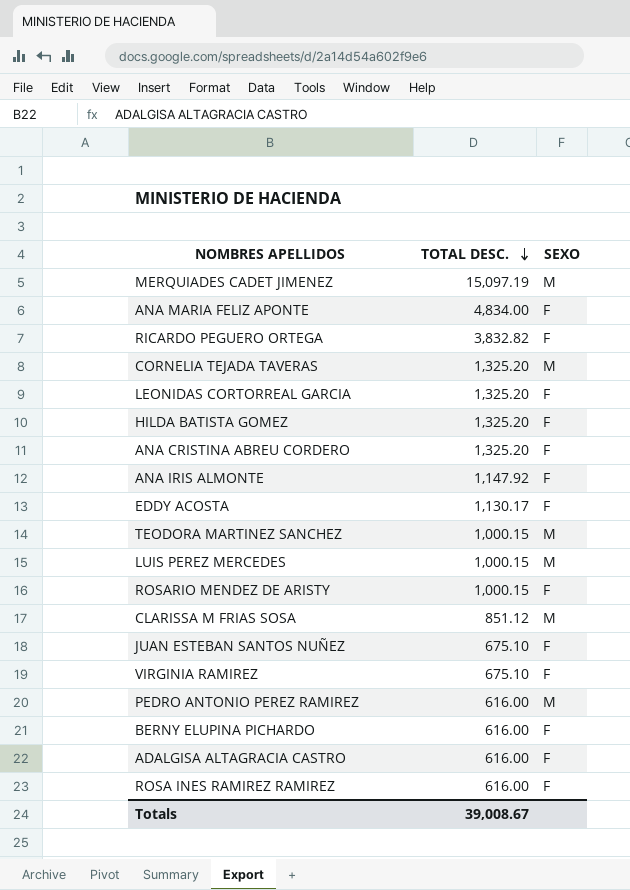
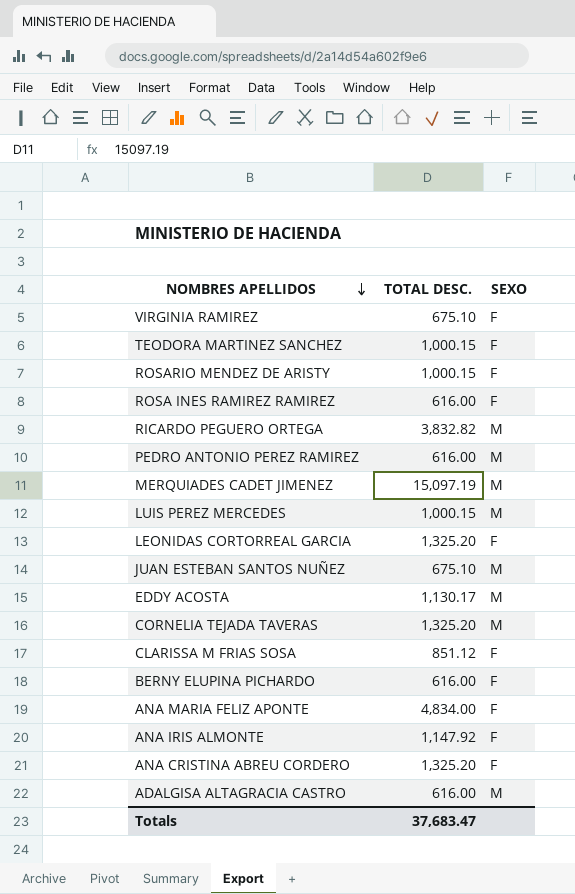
row order: TOTAL DESC. descending -> NOMBRES APELLIDOS descending
row HILDA BATISTA GOMEZ: 1,325.20 | F -> none
TEODORA MARTINEZ SANCHEZ | SEXO: M -> F
RICARDO PEGUERO ORTEGA | SEXO: F -> M
JUAN ESTEBAN SANTOS NUÑEZ | SEXO: F -> M
EDDY ACOSTA | SEXO: F -> M
CLARISSA M FRIAS SOSA | SEXO: M -> F
ADALGISA ALTAGRACIA CASTRO | SEXO: F -> M
Totals | TOTAL DESC.: 39,008.67 -> 37,683.47

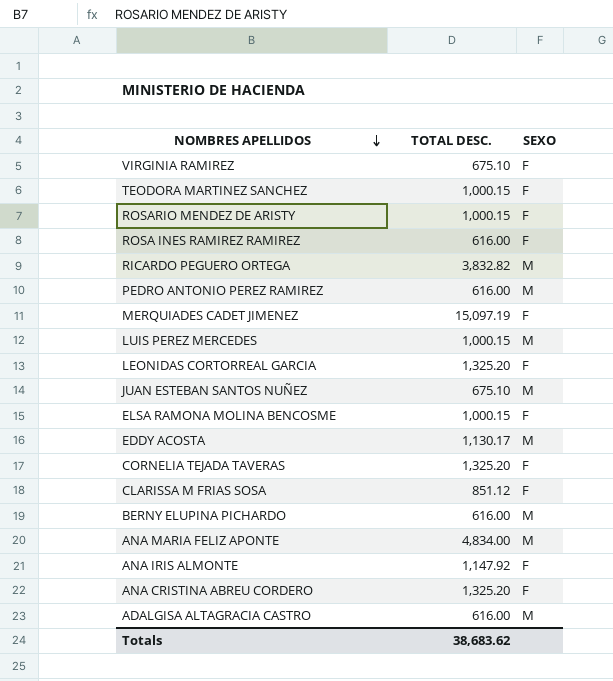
MERQUIADES CADET JIMENEZ | SEXO: M -> F
row ELSA RAMONA MOLINA BENCOSME: none -> 1,000.15 | F
CORNELIA TEJADA TAVERAS | SEXO: M -> F
BERNY ELUPINA PICHARDO | SEXO: F -> M
ANA MARIA FELIZ APONTE | SEXO: F -> M
Totals | TOTAL DESC.: 37,683.47 -> 38,683.62

